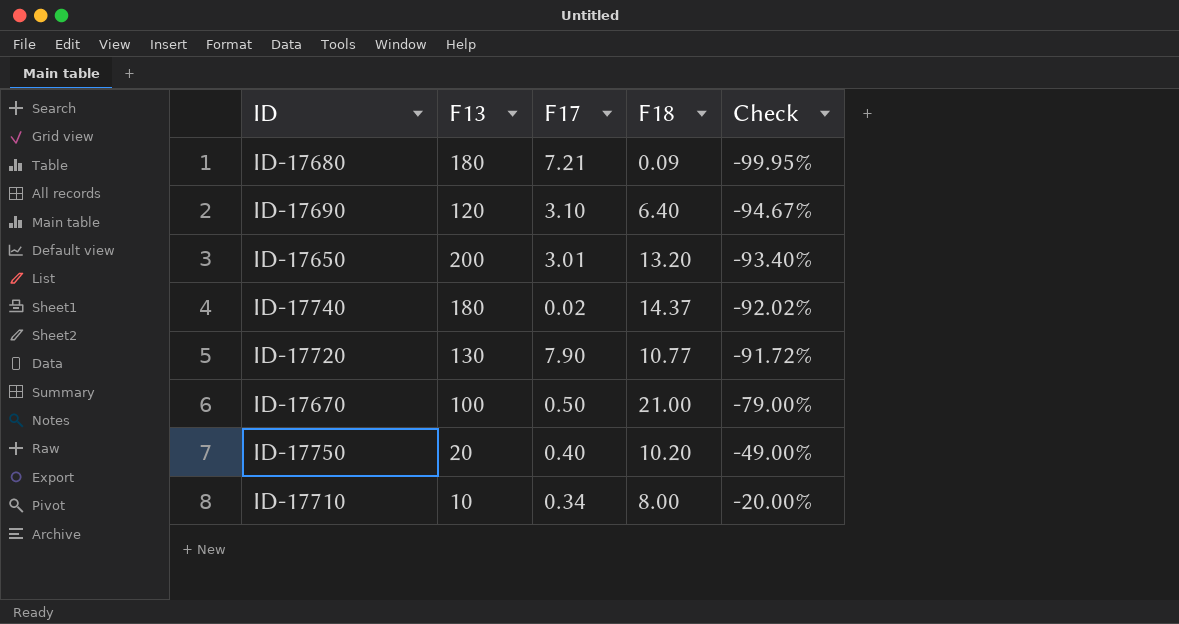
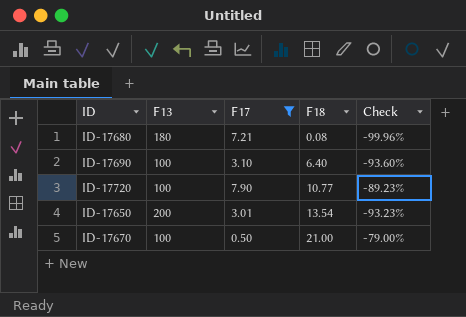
filter: none -> F17 >= 0.50
row order: Check ascending -> F18 ascending
ID-17680 | F18: 0.09 -> 0.08
ID-17680 | Check: -99.95% -> -99.96%
ID-17690 | F13: 120 -> 100
ID-17690 | Check: -94.67% -> -93.60%
ID-17720 | F13: 130 -> 100
ID-17720 | Check: -91.72% -> -89.23%
ID-17650 | F18: 13.20 -> 13.54
ID-17650 | Check: -93.40% -> -93.23%

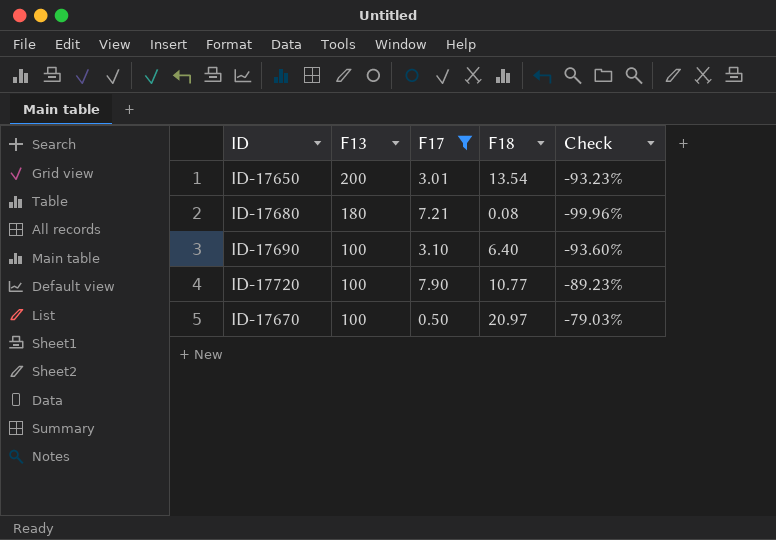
row order: F18 ascending -> F13 descending
ID-17670 | F18: 21.00 -> 20.97
ID-17670 | Check: -79.00% -> -79.03%

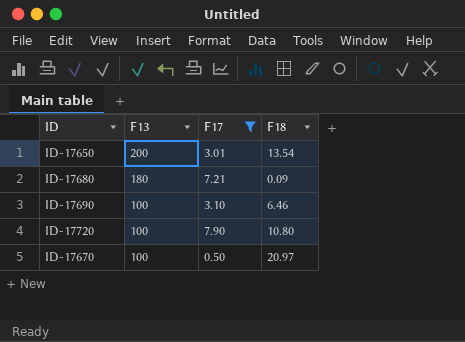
column Check | formula: ([F18] - [F13]) / [F13] -> none
ID-17680 | F18: 0.08 -> 0.09
ID-17690 | F18: 6.40 -> 6.46
ID-17720 | F18: 10.77 -> 10.80

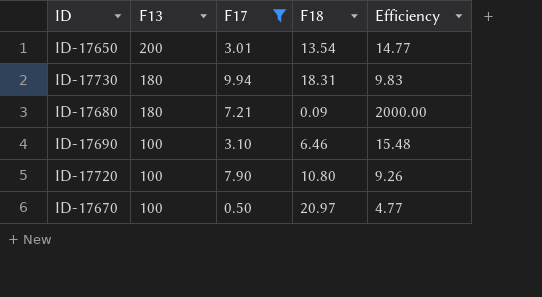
column Efficiency | formula: none -> [F13] / [F18]
row ID-17730: none -> 180 | 9.94 | 18.31 | 9.83

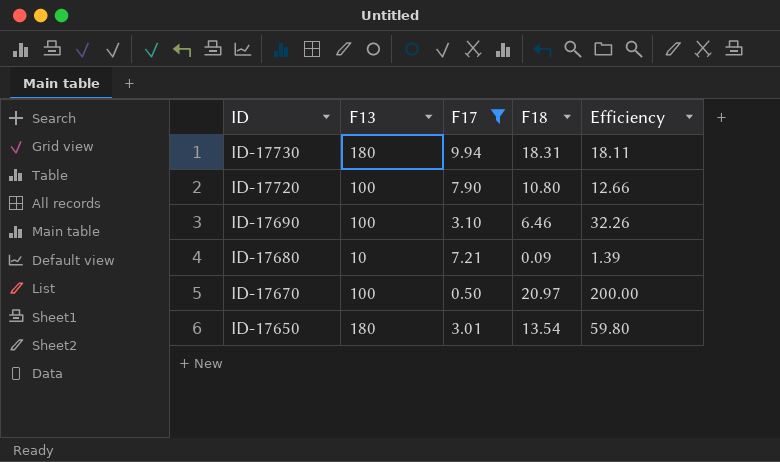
row order: F13 descending -> ID descending
column Efficiency | formula: [F13] / [F18] -> [F13] / [F17]
ID-17680 | F13: 180 -> 10
ID-17650 | F13: 200 -> 180

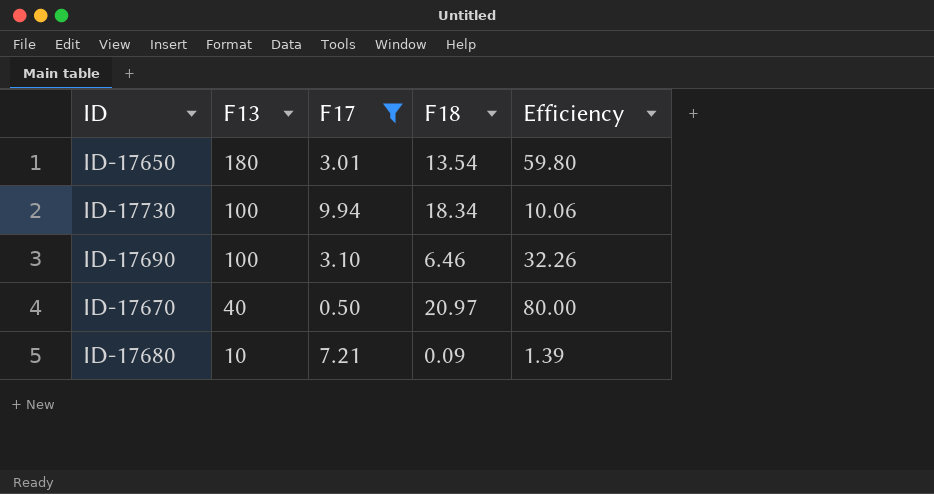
row order: ID descending -> F13 descending
row ID-17720: 100 | 7.90 | 10.80 | 12.66 -> none
ID-17730 | F13: 180 -> 100
ID-17730 | F18: 18.31 -> 18.34
ID-17730 | Efficiency: 18.11 -> 10.06
ID-17670 | F13: 100 -> 40
ID-17670 | Efficiency: 200.00 -> 80.00

